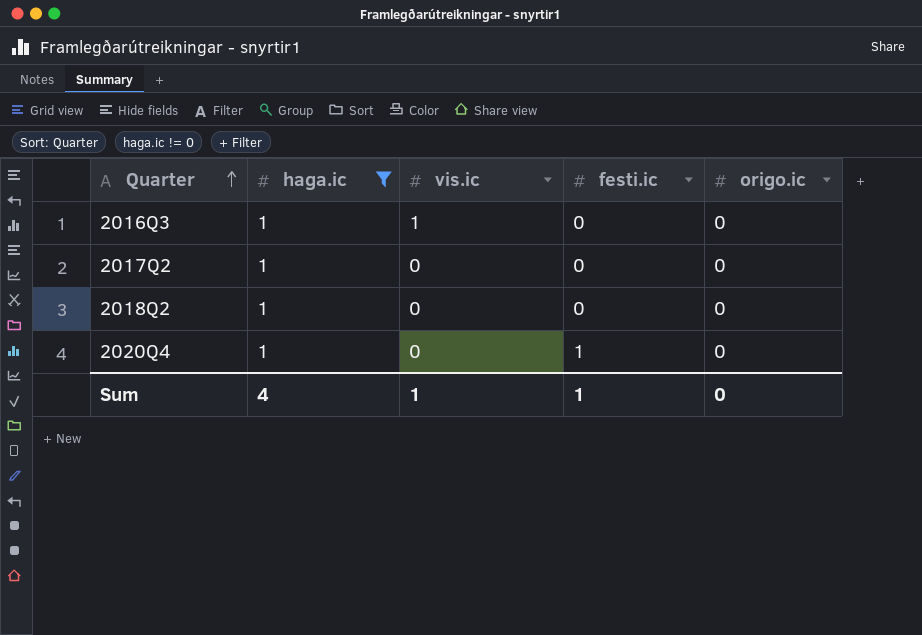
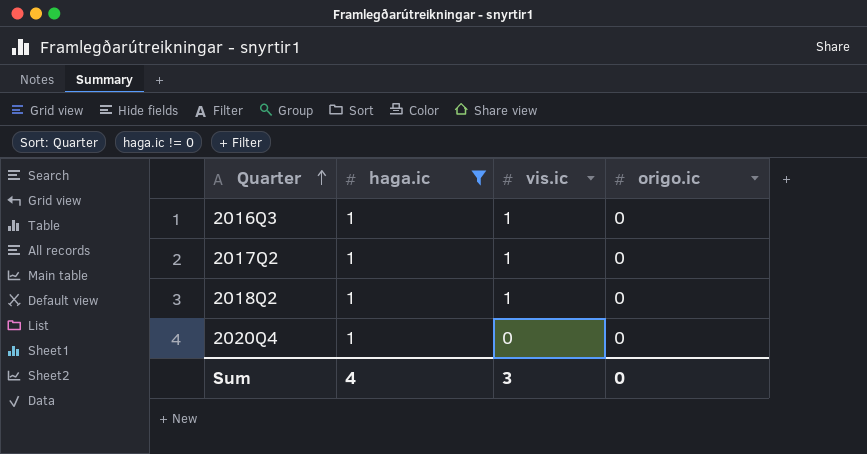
column festi.ic | position: 4 -> none
2017Q2 | vis.ic: 0 -> 1
2018Q2 | vis.ic: 0 -> 1
Sum | vis.ic: 1 -> 3

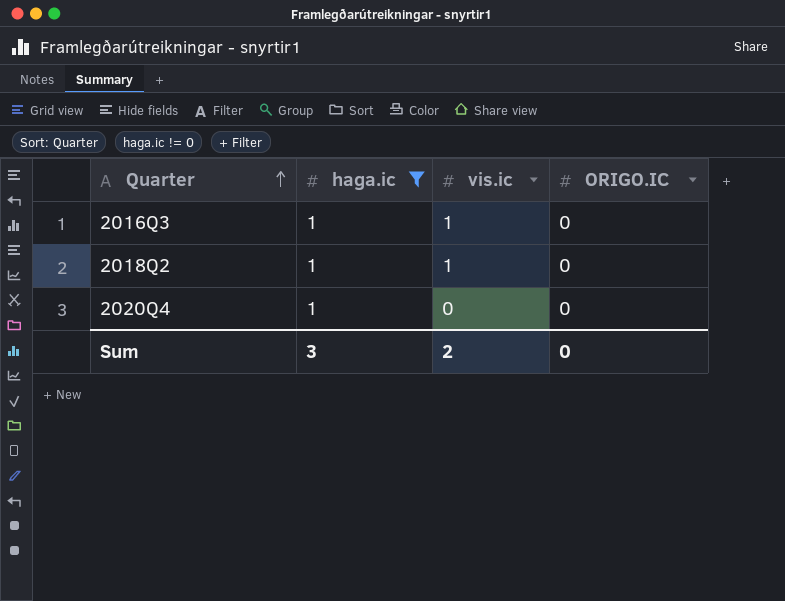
column name: origo.ic -> ORIGO.IC
row 2017Q2: 1 | 1 | 0 -> none
Sum | haga.ic: 4 -> 3
Sum | vis.ic: 3 -> 2

